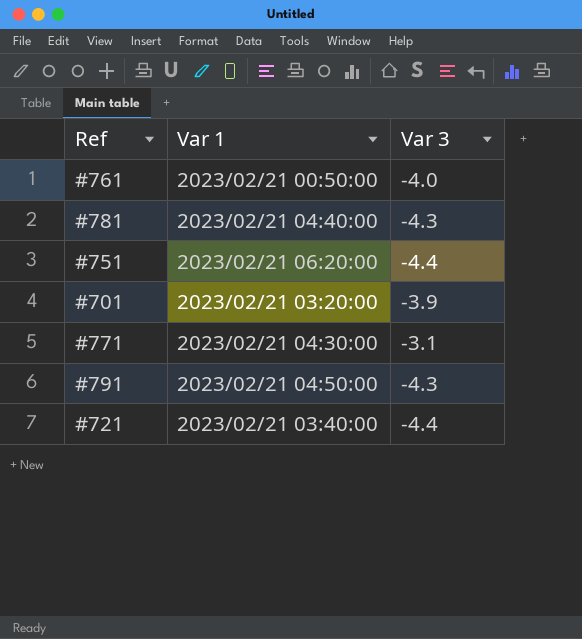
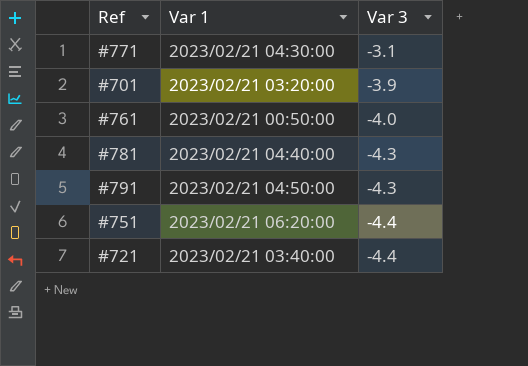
row order: none -> Var 3 descending

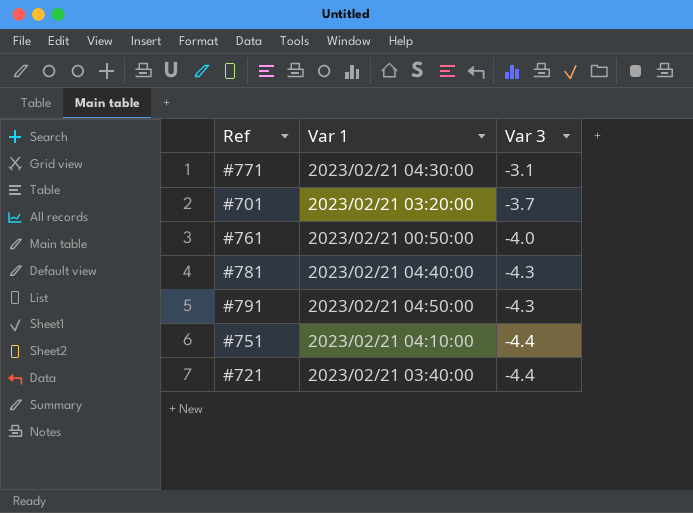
#701 | Var 3: -3.9 -> -3.7
#751 | Var 1: 2023/02/21 06:20:00 -> 2023/02/21 04:10:00

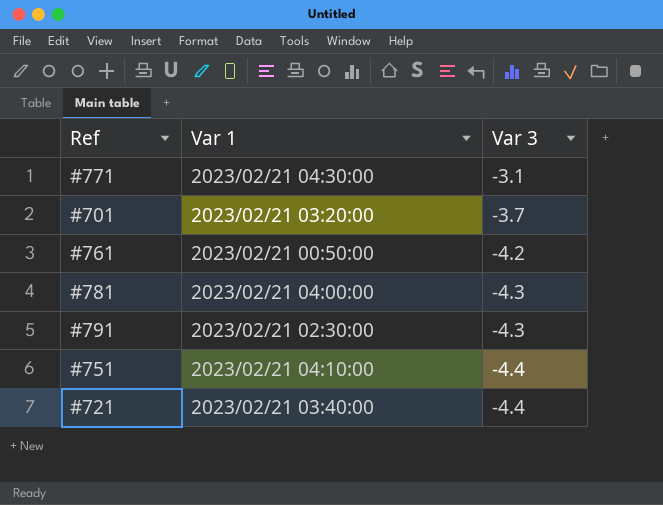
#761 | Var 3: -4.0 -> -4.2
#781 | Var 1: 2023/02/21 04:40:00 -> 2023/02/21 04:00:00
#791 | Var 1: 2023/02/21 04:50:00 -> 2023/02/21 02:30:00

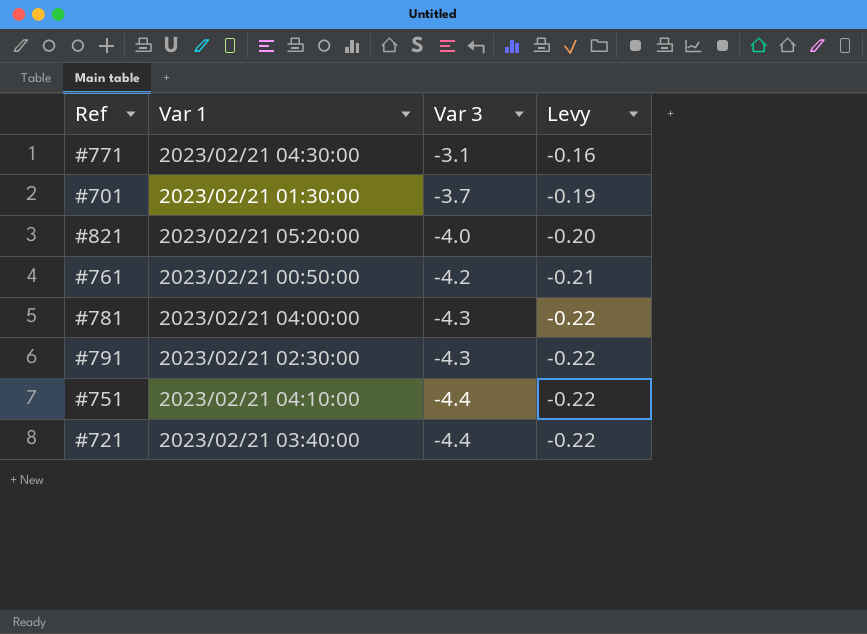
column Levy | formula: none -> [Var 3] * 0.05
#701 | Var 1: 2023/02/21 03:20:00 -> 2023/02/21 01:30:00
row #821: none -> 2023/02/21 05:20:00 | -4.0 | -0.20

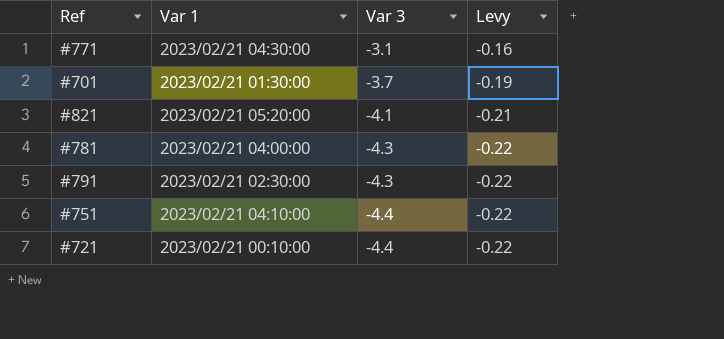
row #761: 2023/02/21 00:50:00 | -4.2 | -0.21 -> none
#821 | Var 3: -4.0 -> -4.1
#821 | Levy: -0.20 -> -0.21
#721 | Var 1: 2023/02/21 03:40:00 -> 2023/02/21 00:10:00

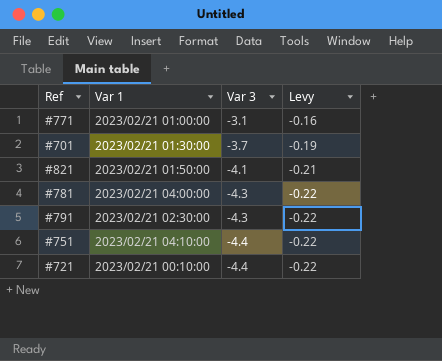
#771 | Var 1: 2023/02/21 04:30:00 -> 2023/02/21 01:00:00
#821 | Var 1: 2023/02/21 05:20:00 -> 2023/02/21 01:50:00

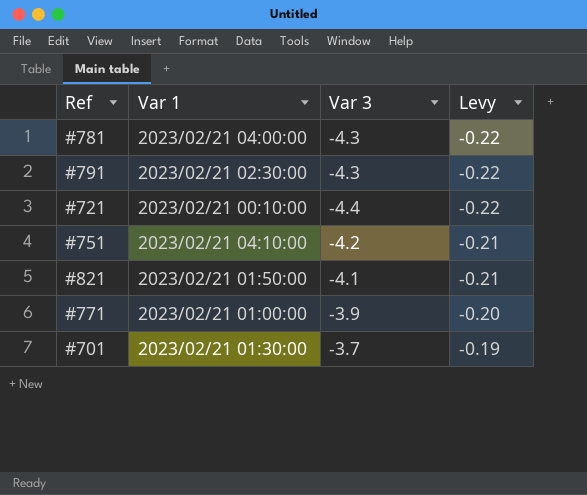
row order: Var 3 descending -> Levy ascending
#751 | Var 3: -4.4 -> -4.2
#751 | Levy: -0.22 -> -0.21
#771 | Var 3: -3.1 -> -3.9
#771 | Levy: -0.16 -> -0.20

